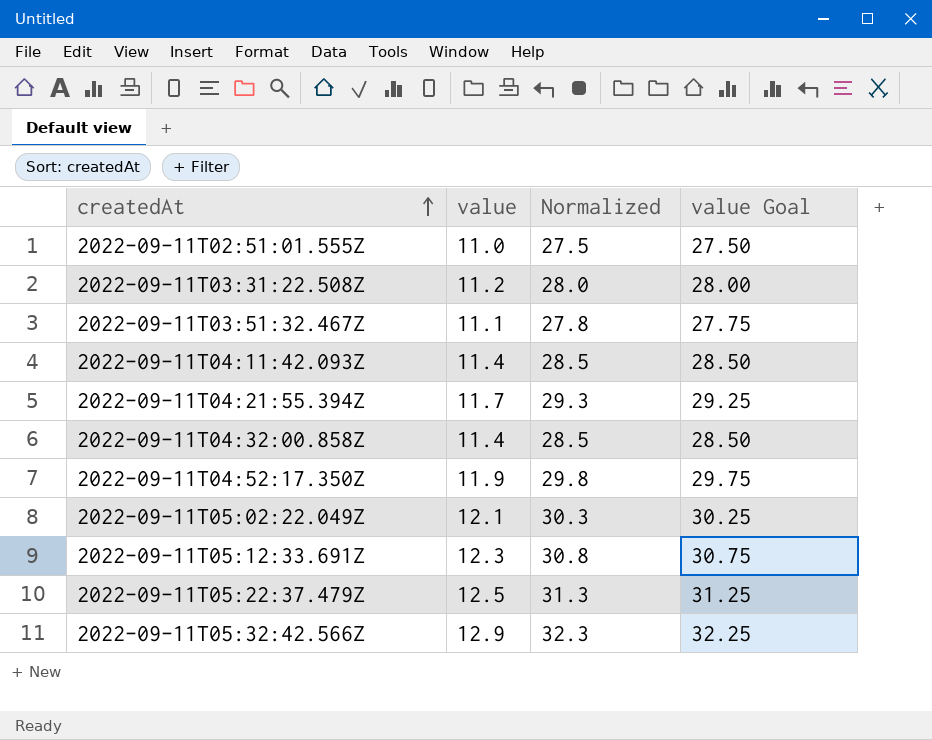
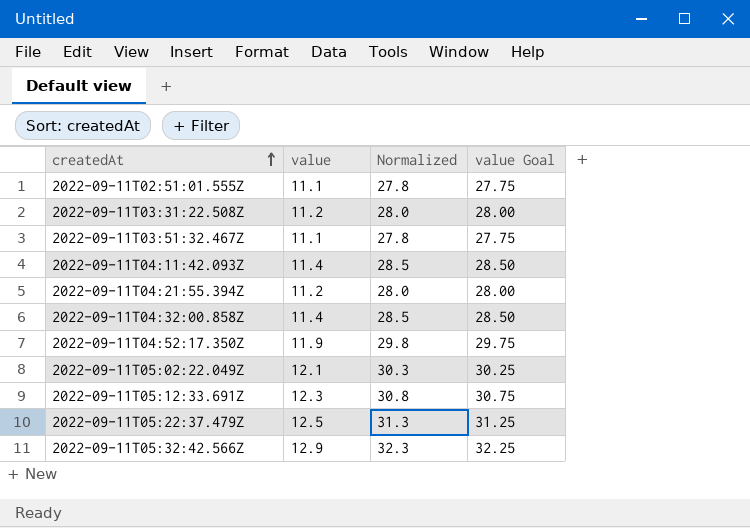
2022-09-11T02:51:01.555Z | value: 11.0 -> 11.1
2022-09-11T02:51:01.555Z | Normalized: 27.5 -> 27.8
2022-09-11T02:51:01.555Z | value Goal: 27.50 -> 27.75
2022-09-11T04:21:55.394Z | value: 11.7 -> 11.2
2022-09-11T04:21:55.394Z | Normalized: 29.3 -> 28.0
2022-09-11T04:21:55.394Z | value Goal: 29.25 -> 28.00

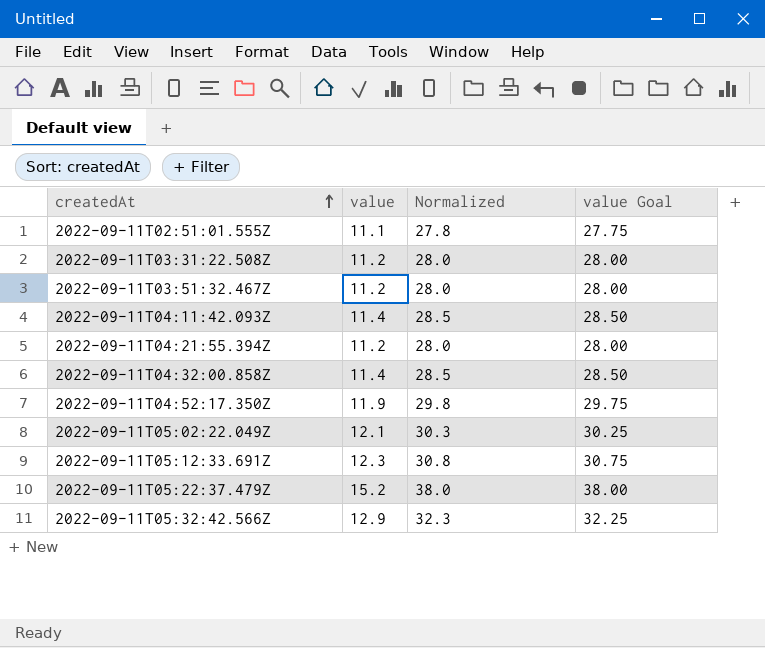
2022-09-11T03:51:32.467Z | value: 11.1 -> 11.2
2022-09-11T03:51:32.467Z | Normalized: 27.8 -> 28.0
2022-09-11T03:51:32.467Z | value Goal: 27.75 -> 28.00
2022-09-11T05:22:37.479Z | value: 12.5 -> 15.2
2022-09-11T05:22:37.479Z | Normalized: 31.3 -> 38.0
2022-09-11T05:22:37.479Z | value Goal: 31.25 -> 38.00

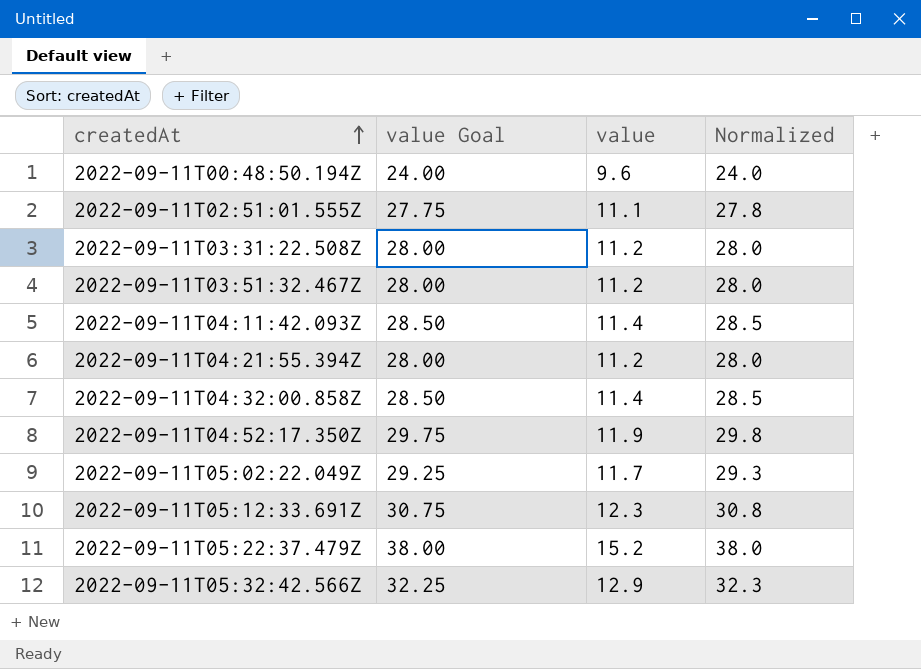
column value Goal | position: 4 -> 2
row 2022-09-11T00:48:50.194Z: none -> 24.00 | 9.6 | 24.0
2022-09-11T05:02:22.049Z | value Goal: 30.25 -> 29.25
2022-09-11T05:02:22.049Z | value: 12.1 -> 11.7
2022-09-11T05:02:22.049Z | Normalized: 30.3 -> 29.3

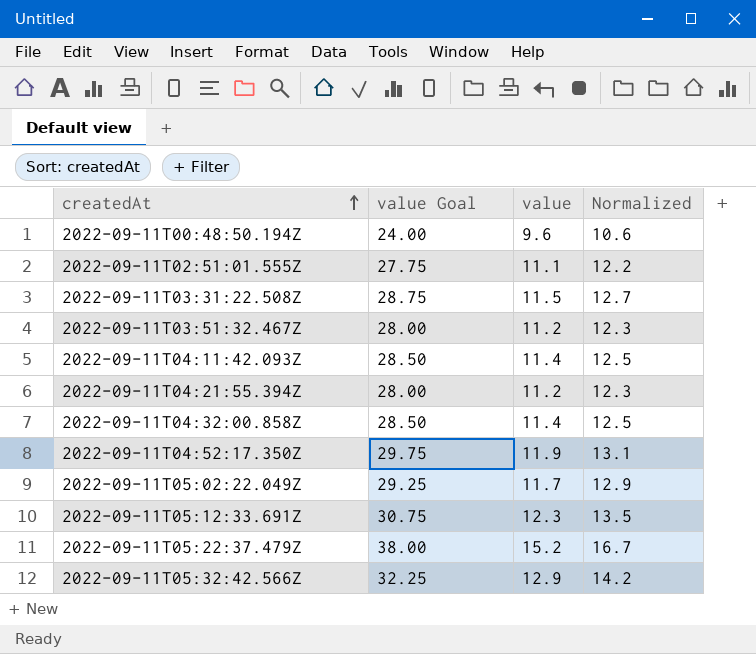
column Normalized | formula: [value] * 2.5 -> [value] * 1.1
2022-09-11T03:31:22.508Z | value Goal: 28.00 -> 28.75
2022-09-11T03:31:22.508Z | value: 11.2 -> 11.5

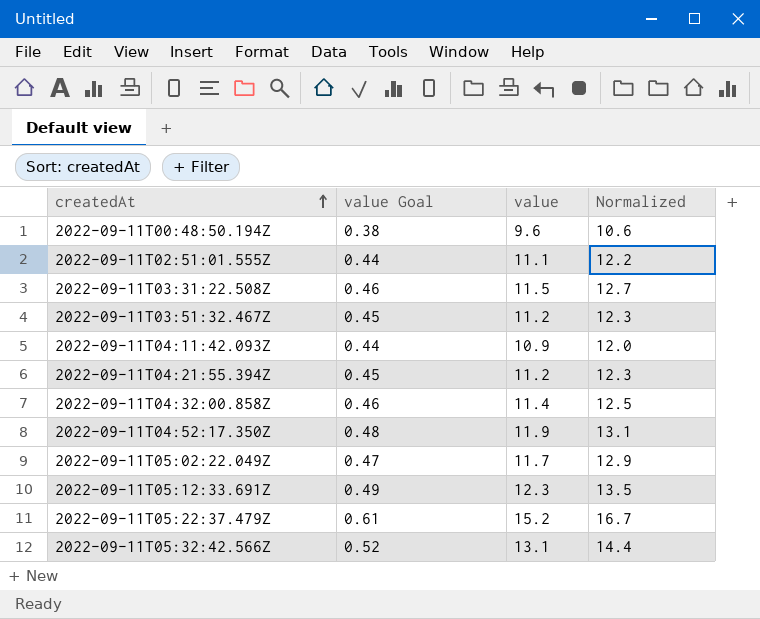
column value Goal | formula: [value] * 2.5 -> [value] * 0.04
2022-09-11T04:11:42.093Z | value: 11.4 -> 10.9
2022-09-11T04:11:42.093Z | Normalized: 12.5 -> 12.0
2022-09-11T05:32:42.566Z | value: 12.9 -> 13.1
2022-09-11T05:32:42.566Z | Normalized: 14.2 -> 14.4

